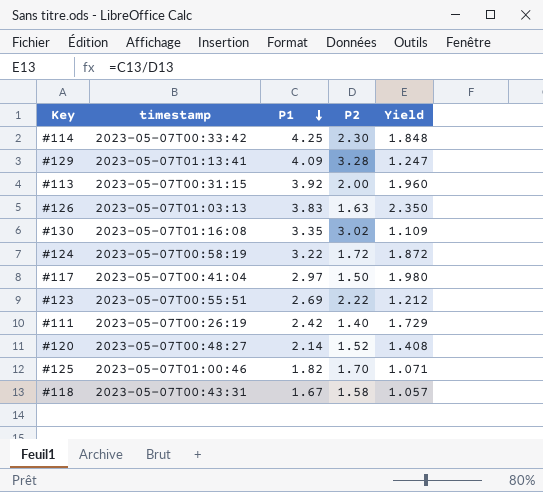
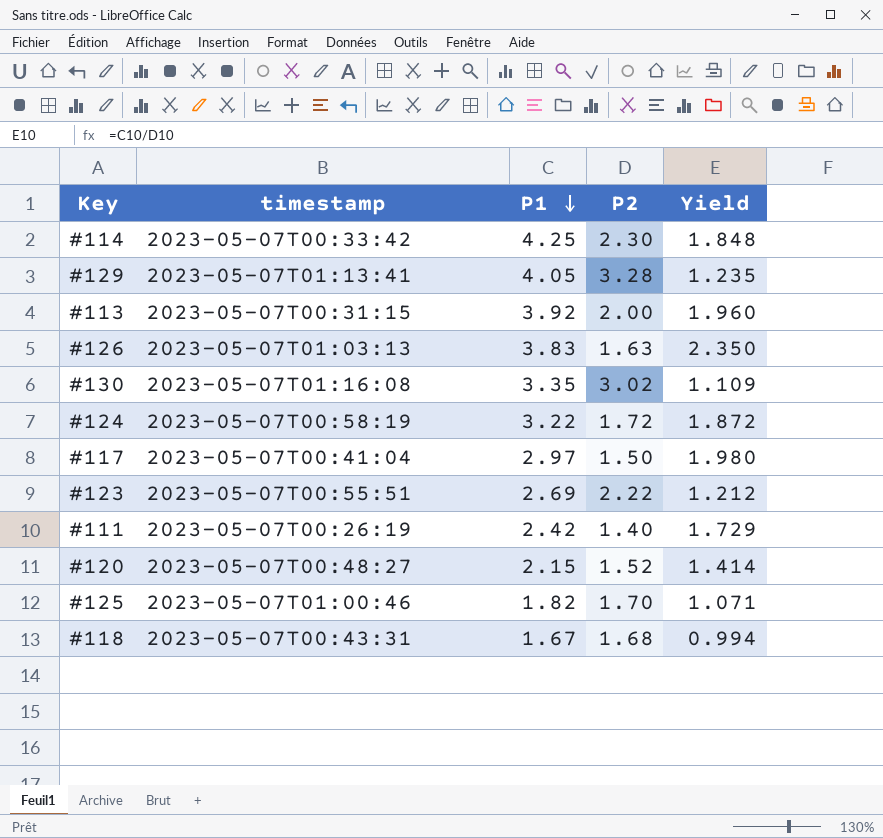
#129 | P1: 4.09 -> 4.05
#129 | Yield: 1.247 -> 1.235
#120 | P1: 2.14 -> 2.15
#120 | Yield: 1.408 -> 1.414
#118 | P2: 1.58 -> 1.68
#118 | Yield: 1.057 -> 0.994

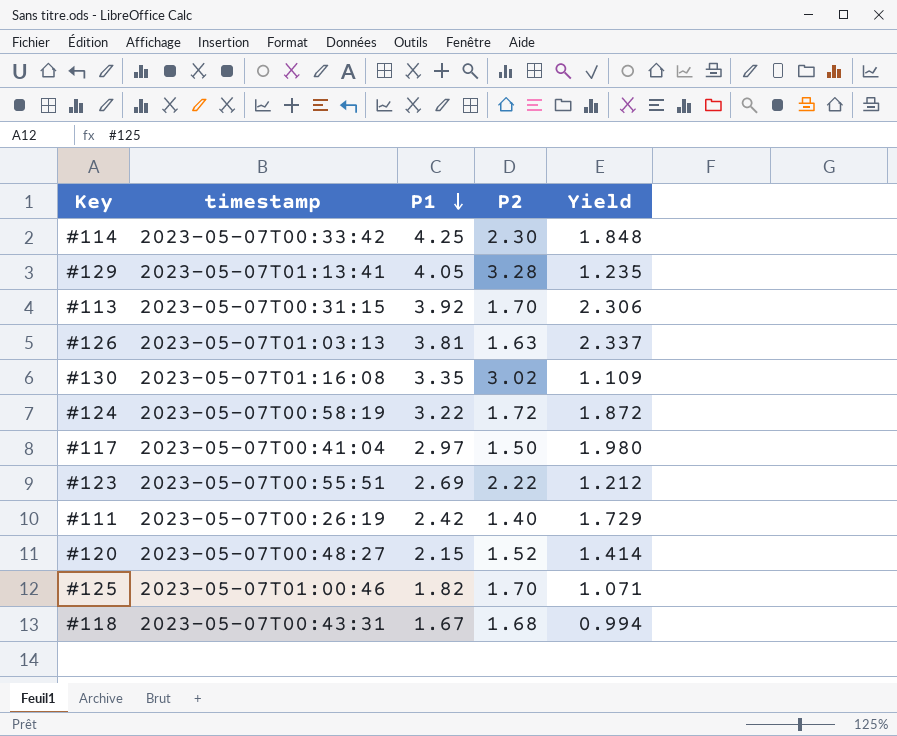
#113 | P2: 2.00 -> 1.70
#113 | Yield: 1.960 -> 2.306
#126 | P1: 3.83 -> 3.81
#126 | Yield: 2.350 -> 2.337

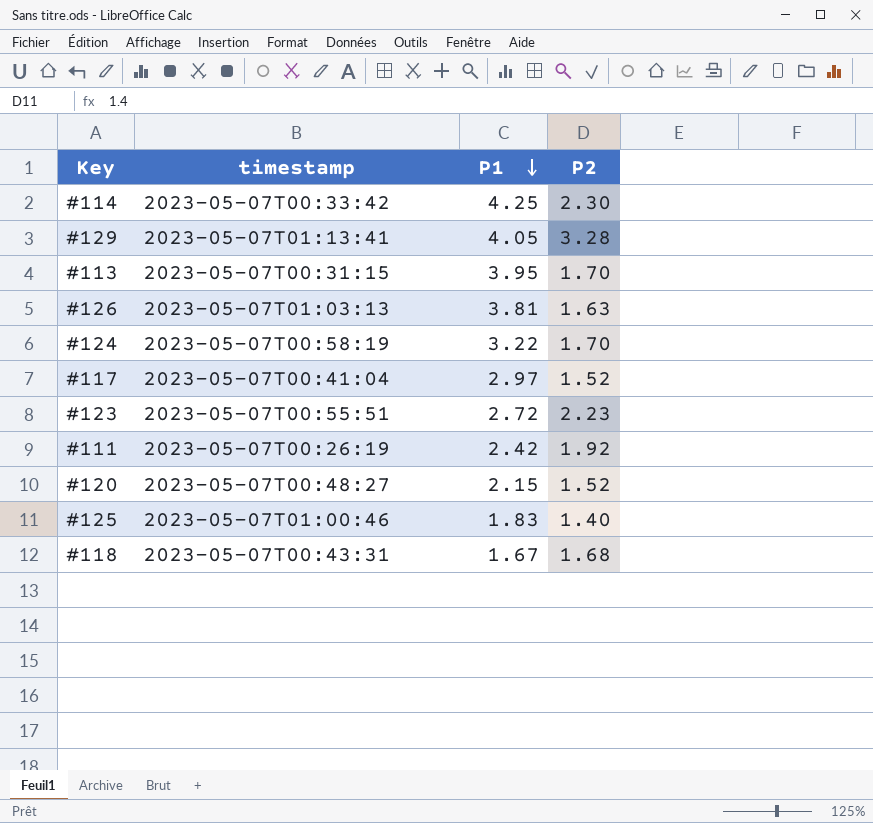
column Yield | formula: [P1] / [P2] -> none
row #130: 2023-05-07T01:16:08 | 3.35 | 3.02 | 1.109 -> none
#113 | P1: 3.92 -> 3.95
#124 | P2: 1.72 -> 1.70
#117 | P2: 1.50 -> 1.52
#123 | P1: 2.69 -> 2.72
#123 | P2: 2.22 -> 2.23
#111 | P2: 1.40 -> 1.92
#125 | P1: 1.82 -> 1.83
#125 | P2: 1.70 -> 1.40

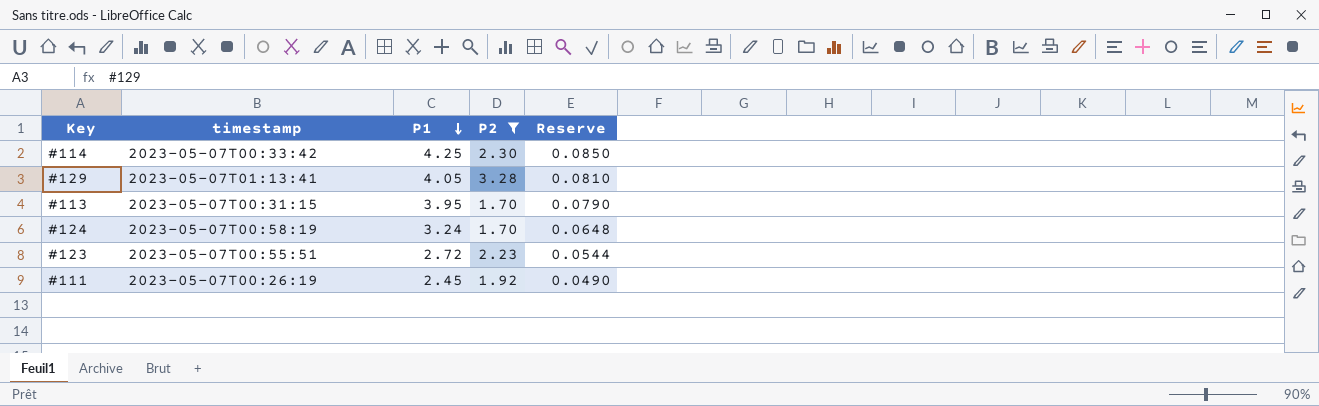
filter: none -> P2 >= 1.70
column Reserve | formula: none -> [P1] * 0.02
#124 | P1: 3.22 -> 3.24
#111 | P1: 2.42 -> 2.45

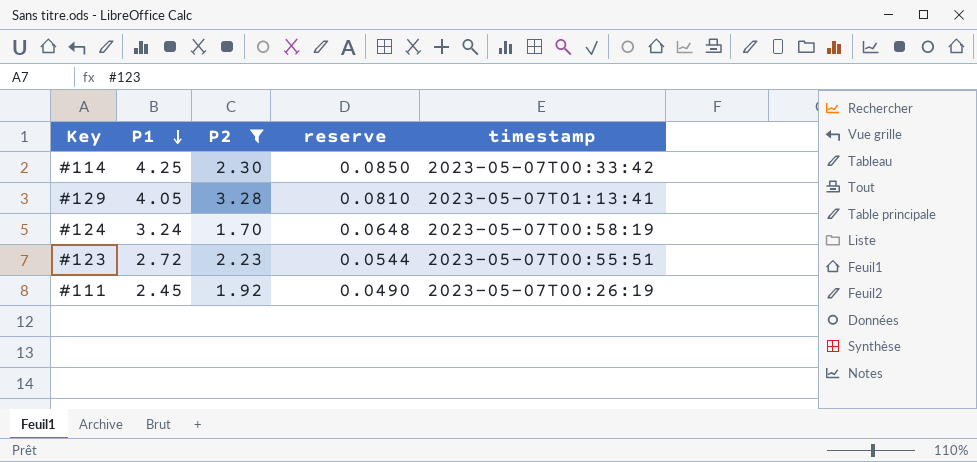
column name: Reserve -> reserve
column timestamp | position: 2 -> 5
row #113: 2023-05-07T00:31:15 | 3.95 | 1.70 | 0.0790 -> none

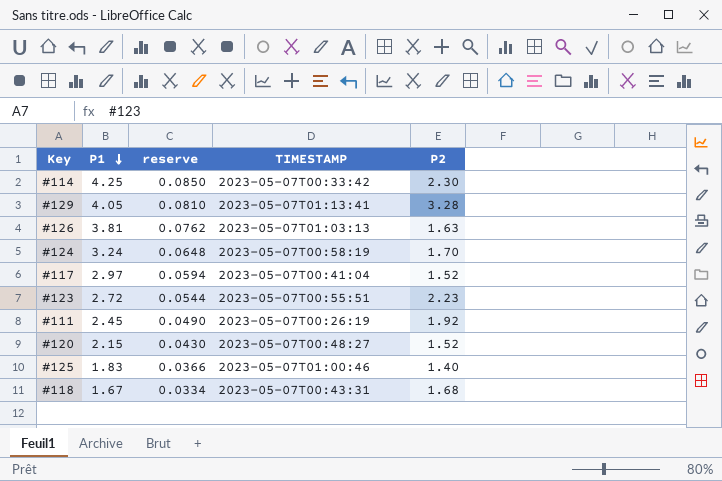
filter: P2 >= 1.70 -> none
column name: timestamp -> TIMESTAMP
column P2 | position: 3 -> 5

